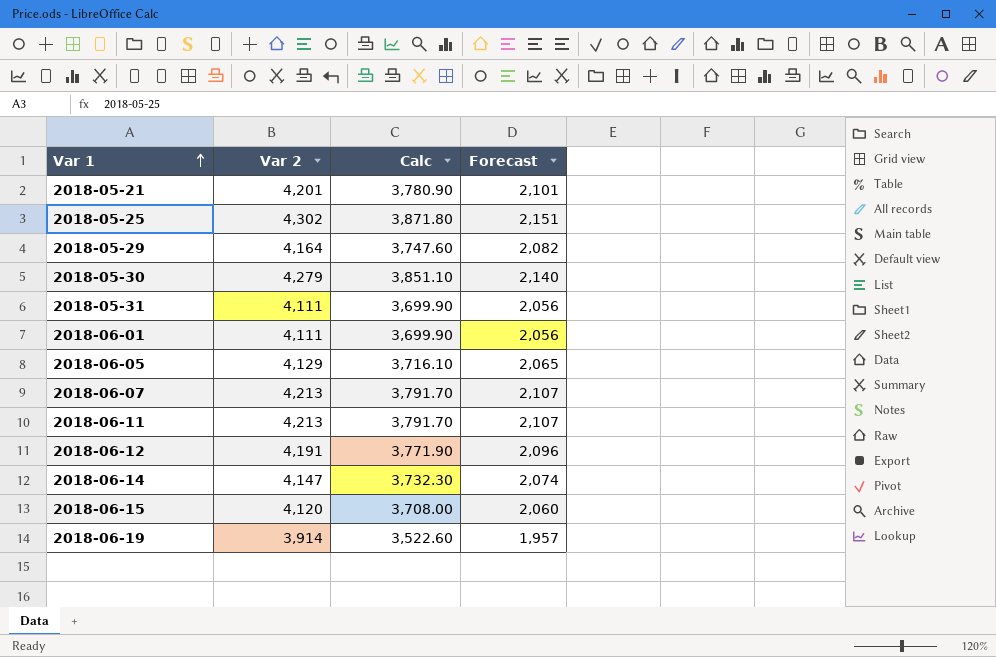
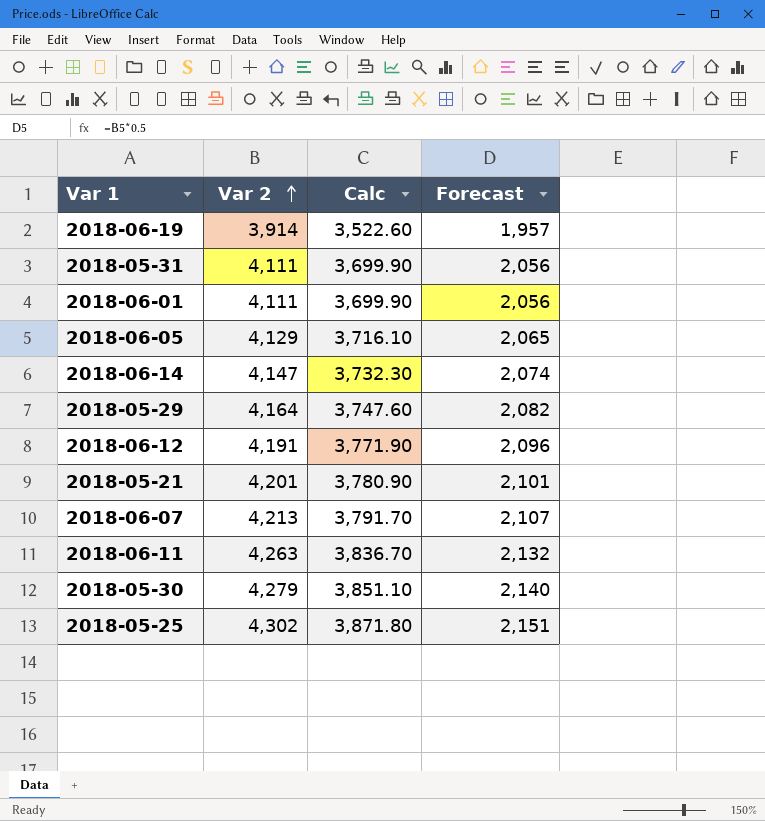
row order: Var 1 ascending -> Var 2 ascending
row 2018-06-15: 4,120 | 3,708.00 | 2,060 -> none
2018-06-11 | Var 2: 4,213 -> 4,263
2018-06-11 | Calc: 3,791.70 -> 3,836.70
2018-06-11 | Forecast: 2,107 -> 2,132

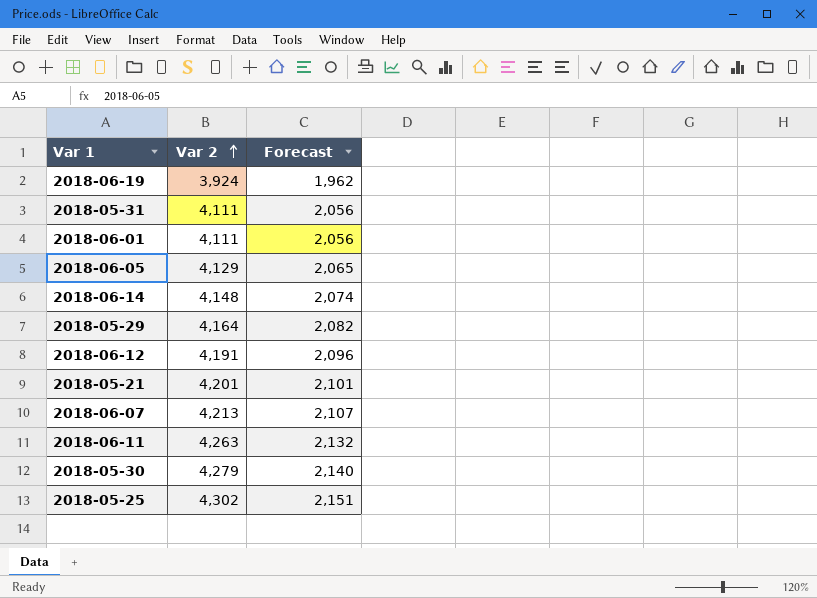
column Calc | formula: [Var 2] * 0.9 -> none
2018-06-19 | Var 2: 3,914 -> 3,924
2018-06-19 | Forecast: 1,957 -> 1,962
2018-06-14 | Var 2: 4,147 -> 4,148

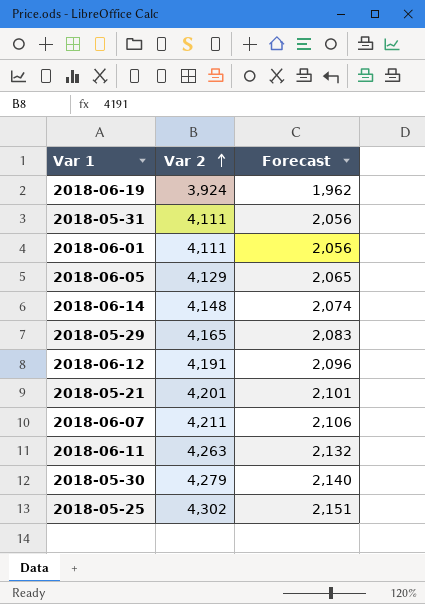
2018-05-29 | Var 2: 4,164 -> 4,165
2018-05-29 | Forecast: 2,082 -> 2,083
2018-06-07 | Var 2: 4,213 -> 4,211
2018-06-07 | Forecast: 2,107 -> 2,106

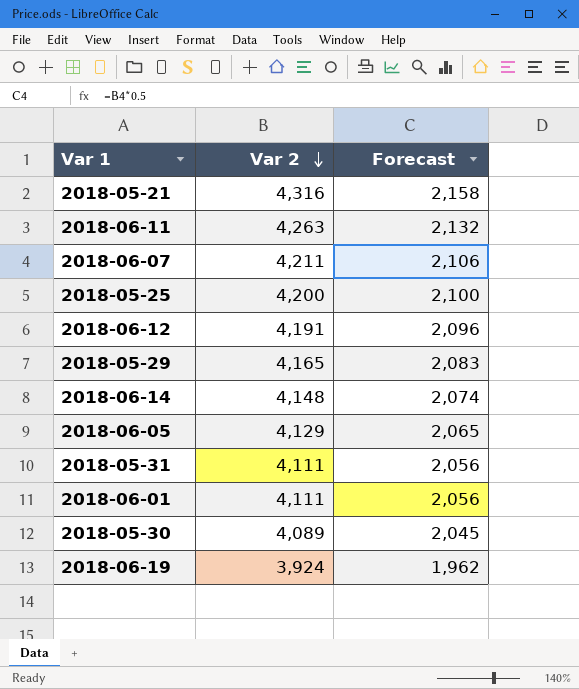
row order: Var 2 ascending -> Var 2 descending
2018-05-21 | Var 2: 4,201 -> 4,316
2018-05-21 | Forecast: 2,101 -> 2,158
2018-05-25 | Var 2: 4,302 -> 4,200
2018-05-25 | Forecast: 2,151 -> 2,100
2018-05-30 | Var 2: 4,279 -> 4,089
2018-05-30 | Forecast: 2,140 -> 2,045

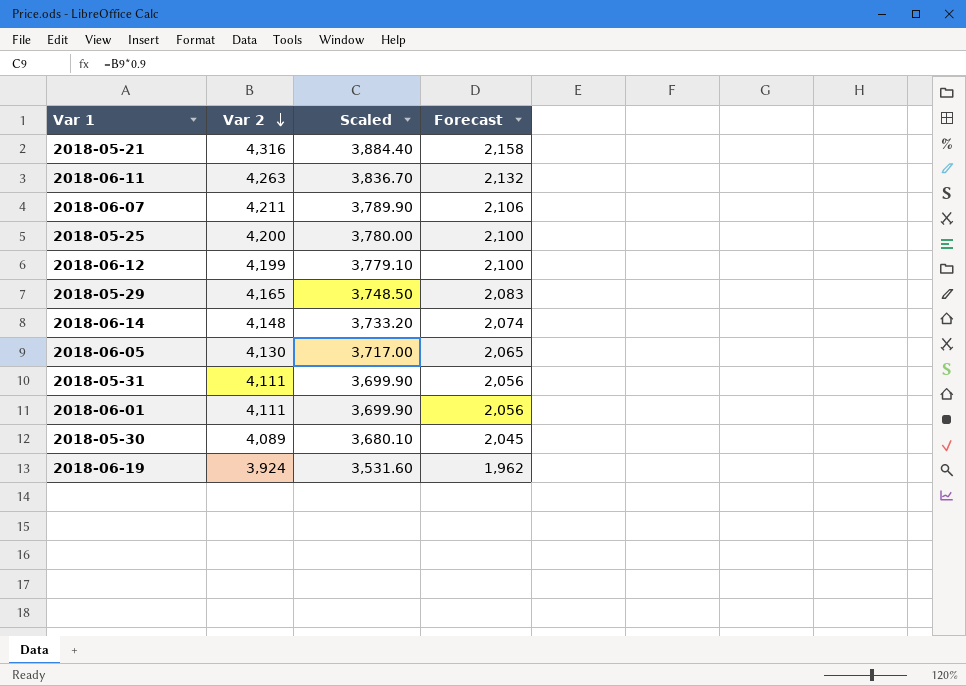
column Scaled | formula: none -> [Var 2] * 0.9
2018-06-12 | Var 2: 4,191 -> 4,199
2018-06-12 | Forecast: 2,096 -> 2,100
2018-06-05 | Var 2: 4,129 -> 4,130

